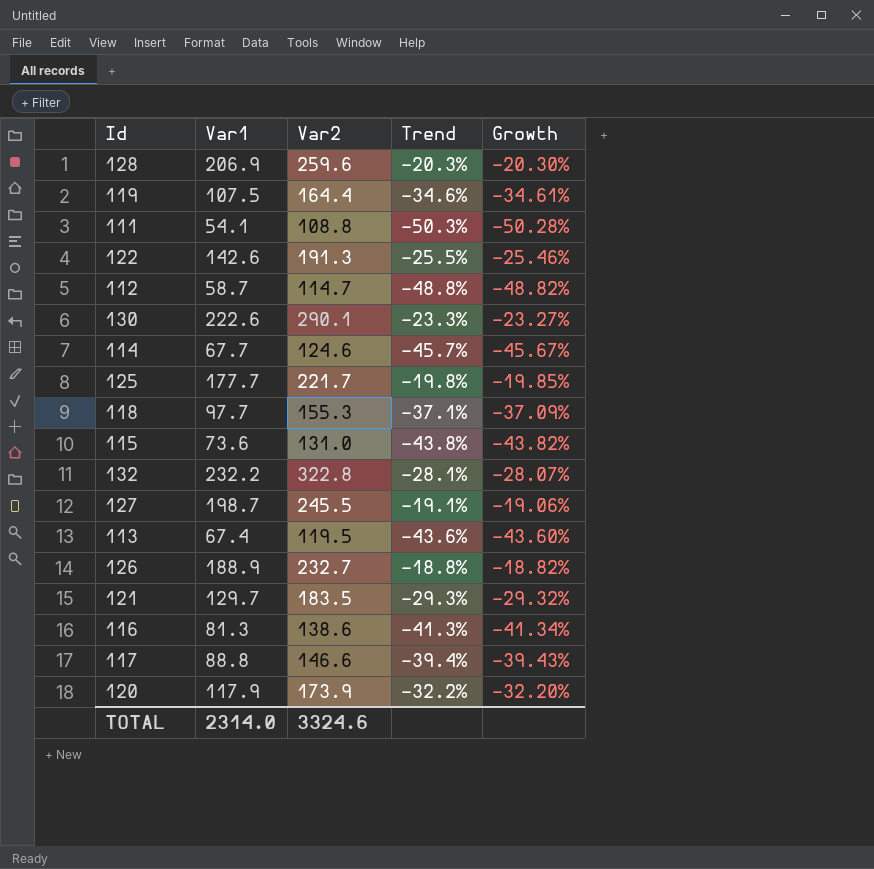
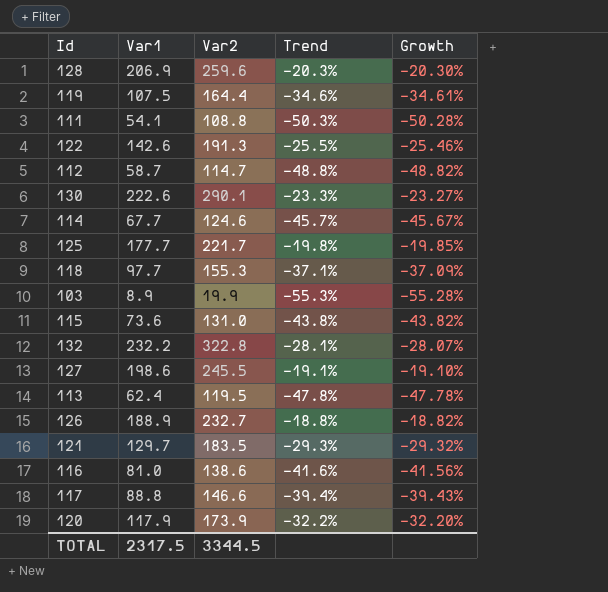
row 103: none -> 8.9 | 19.9 | -55.3% | -55.28%
127 | Var1: 198.7 -> 198.6
127 | Growth: -19.06% -> -19.10%
113 | Var1: 67.4 -> 62.4
113 | Trend: -43.6% -> -47.8%
113 | Growth: -43.60% -> -47.78%
116 | Var1: 81.3 -> 81.0
116 | Trend: -41.3% -> -41.6%
116 | Growth: -41.34% -> -41.56%
TOTAL | Var1: 2314.0 -> 2317.5
TOTAL | Var2: 3324.6 -> 3344.5

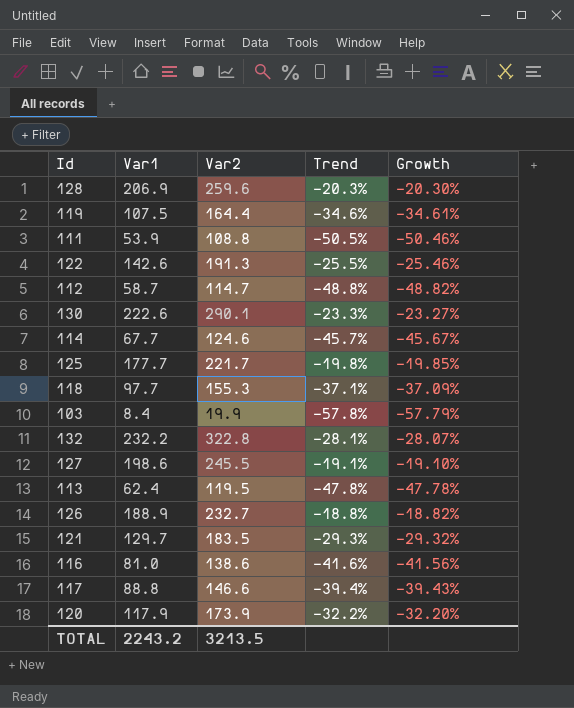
row 115: 73.6 | 131.0 | -43.8% | -43.82% -> none
111 | Var1: 54.1 -> 53.9
111 | Trend: -50.3% -> -50.5%
111 | Growth: -50.28% -> -50.46%
103 | Var1: 8.9 -> 8.4
103 | Trend: -55.3% -> -57.8%
103 | Growth: -55.28% -> -57.79%
TOTAL | Var1: 2317.5 -> 2243.2
TOTAL | Var2: 3344.5 -> 3213.5

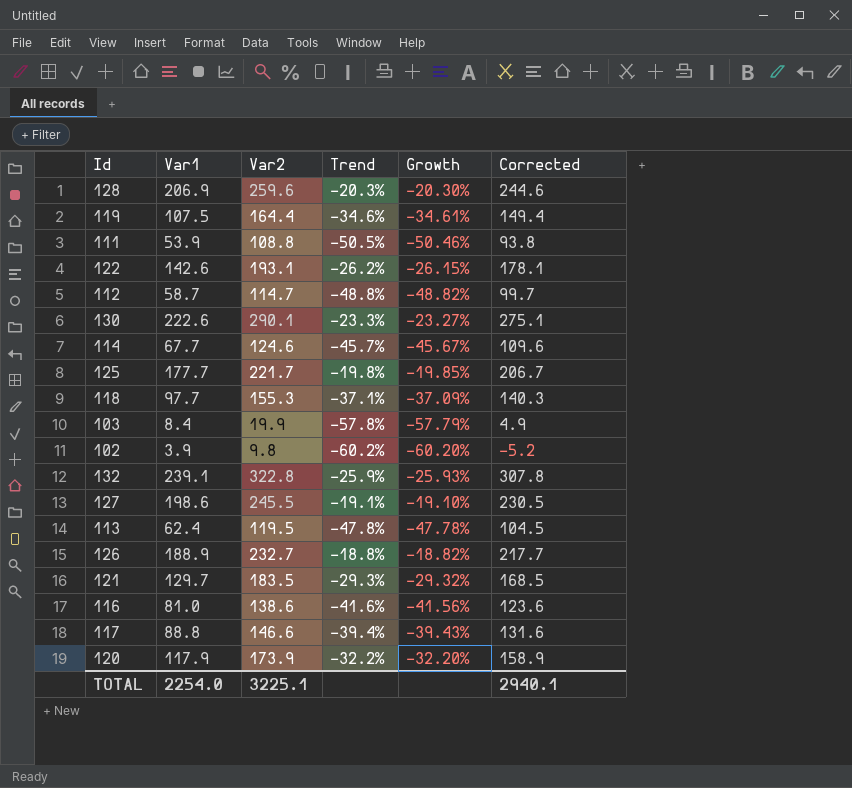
column Corrected | formula: none -> [Var2] - 15
122 | Var2: 191.3 -> 193.1
122 | Trend: -25.5% -> -26.2%
122 | Growth: -25.46% -> -26.15%
row 102: none -> 3.9 | 9.8 | -60.2% | -60.20% | -5.2
132 | Var1: 232.2 -> 239.1
132 | Trend: -28.1% -> -25.9%
132 | Growth: -28.07% -> -25.93%
TOTAL | Var1: 2243.2 -> 2254.0
TOTAL | Var2: 3213.5 -> 3225.1

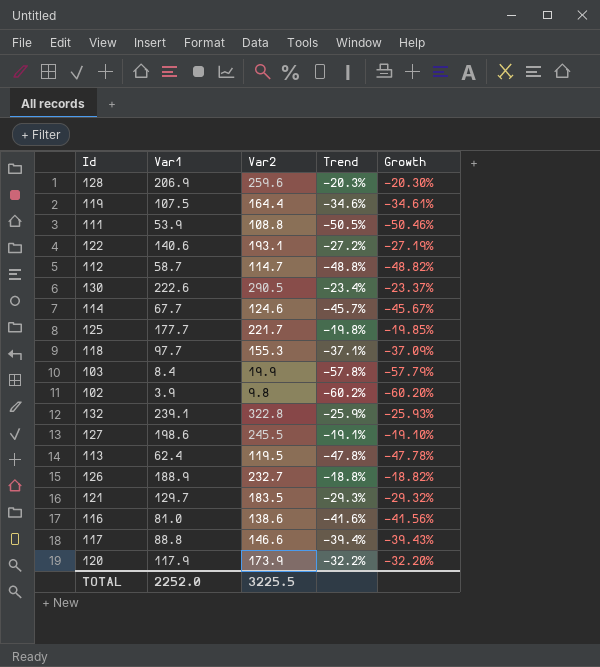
column Corrected | formula: [Var2] - 15 -> none
122 | Var1: 142.6 -> 140.6
122 | Trend: -26.2% -> -27.2%
122 | Growth: -26.15% -> -27.19%
130 | Var2: 290.1 -> 290.5
130 | Trend: -23.3% -> -23.4%
130 | Growth: -23.27% -> -23.37%
TOTAL | Var1: 2254.0 -> 2252.0
TOTAL | Var2: 3225.1 -> 3225.5

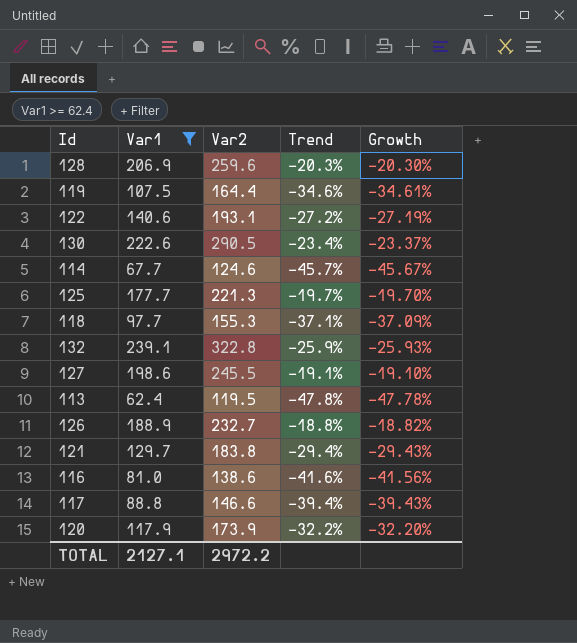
filter: none -> Var1 >= 62.4
125 | Var2: 221.7 -> 221.3
125 | Trend: -19.8% -> -19.7%
125 | Growth: -19.85% -> -19.70%
121 | Var2: 183.5 -> 183.8
121 | Trend: -29.3% -> -29.4%
121 | Growth: -29.32% -> -29.43%
TOTAL | Var1: 2252.0 -> 2127.1
TOTAL | Var2: 3225.5 -> 2972.2

